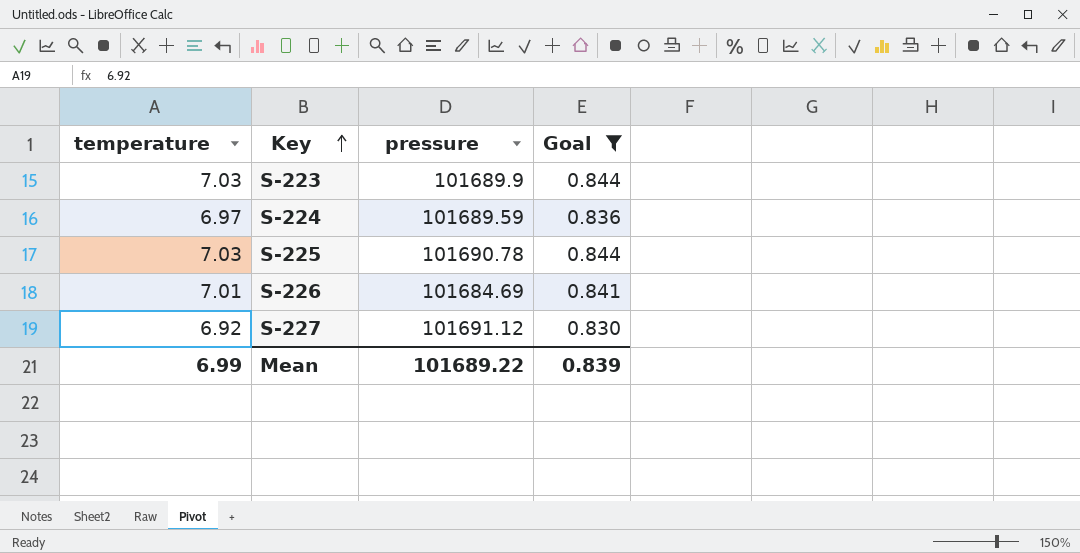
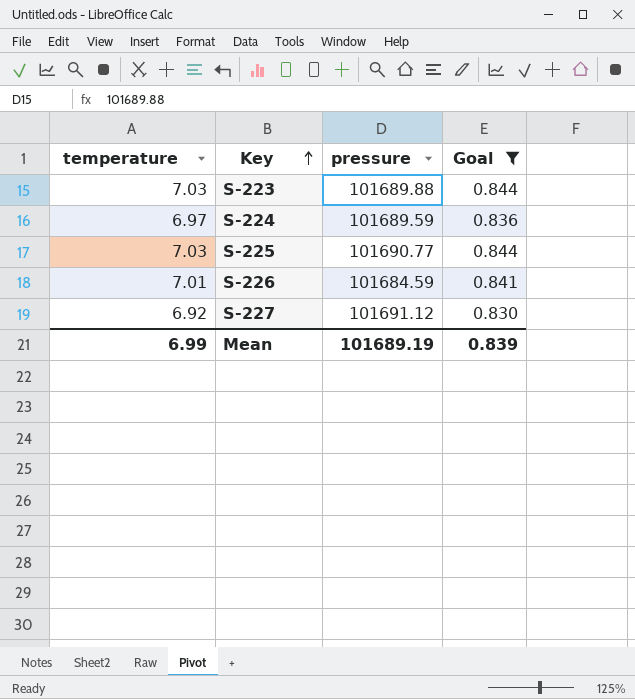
S-223 | pressure: 101689.9 -> 101689.88
S-225 | pressure: 101690.78 -> 101690.77
S-226 | pressure: 101684.69 -> 101684.59
Mean | pressure: 101689.22 -> 101689.19

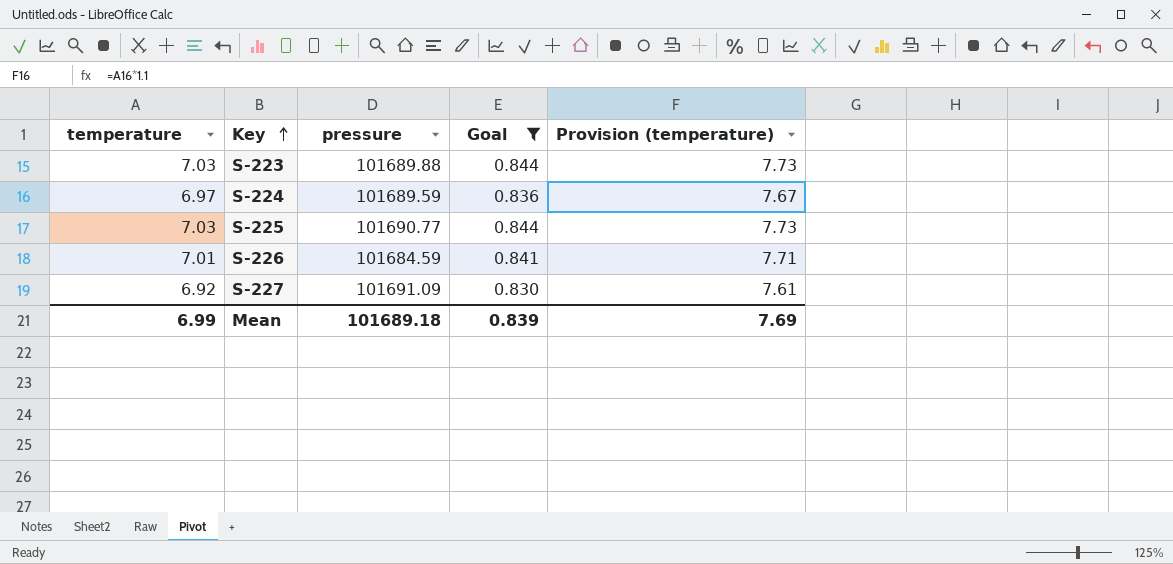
column Provision (temperature) | formula: none -> [temperature] * 1.1
S-227 | pressure: 101691.12 -> 101691.09
Mean | pressure: 101689.19 -> 101689.18

